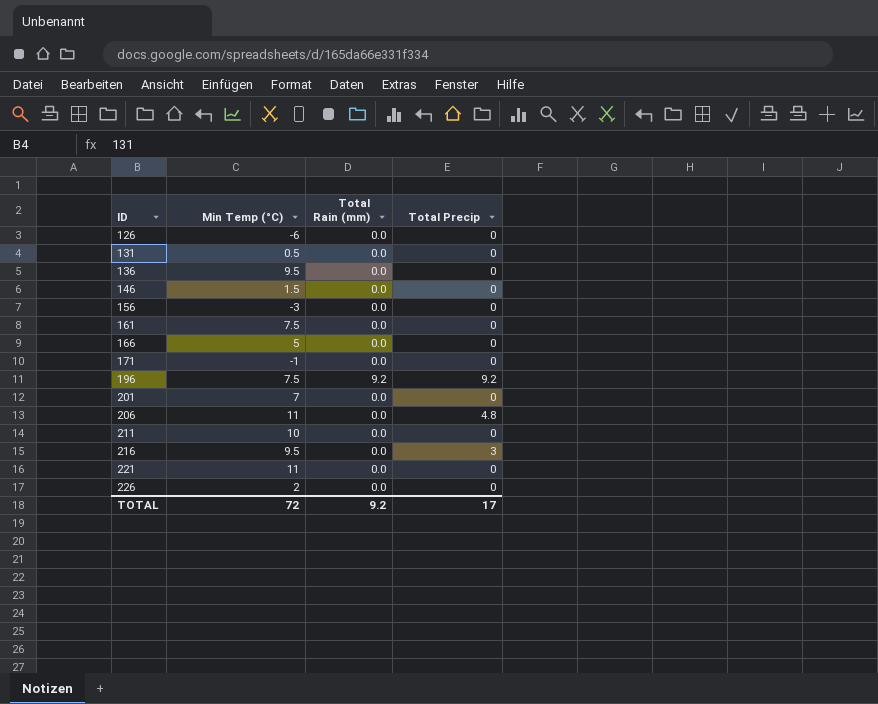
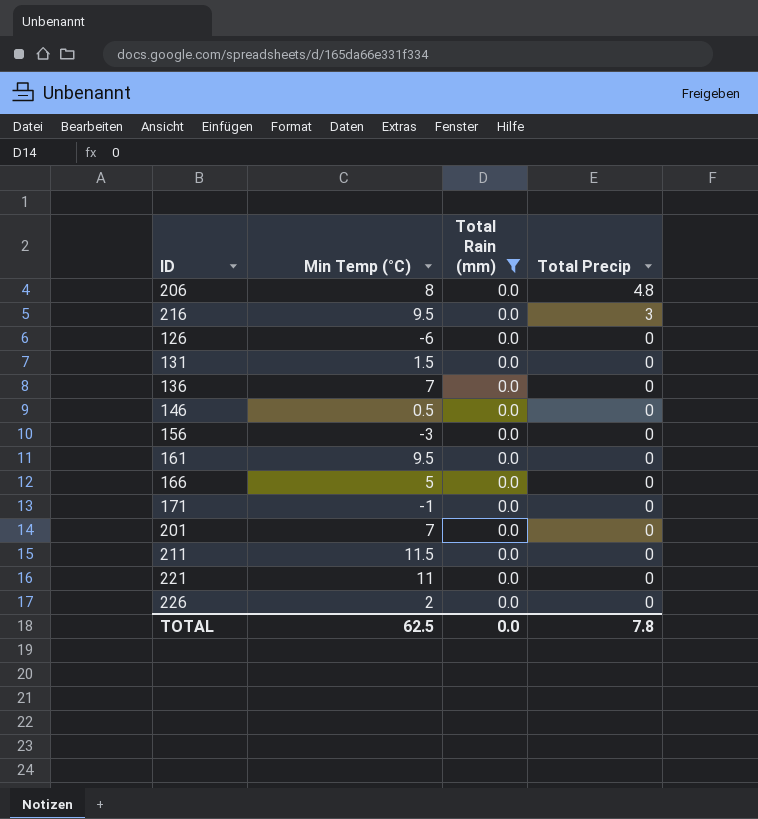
filter: none -> Total Rain (mm) = 0.0
row order: ID ascending -> Total Precip descending
206 | Min Temp (°C): 11 -> 8
131 | Min Temp (°C): 0.5 -> 1.5
136 | Min Temp (°C): 9.5 -> 7
146 | Min Temp (°C): 1.5 -> 0.5
161 | Min Temp (°C): 7.5 -> 9.5
211 | Min Temp (°C): 10 -> 11.5
TOTAL | Min Temp (°C): 72 -> 62.5
TOTAL | Total Rain (mm): 9.2 -> 0.0
TOTAL | Total Precip: 17 -> 7.8

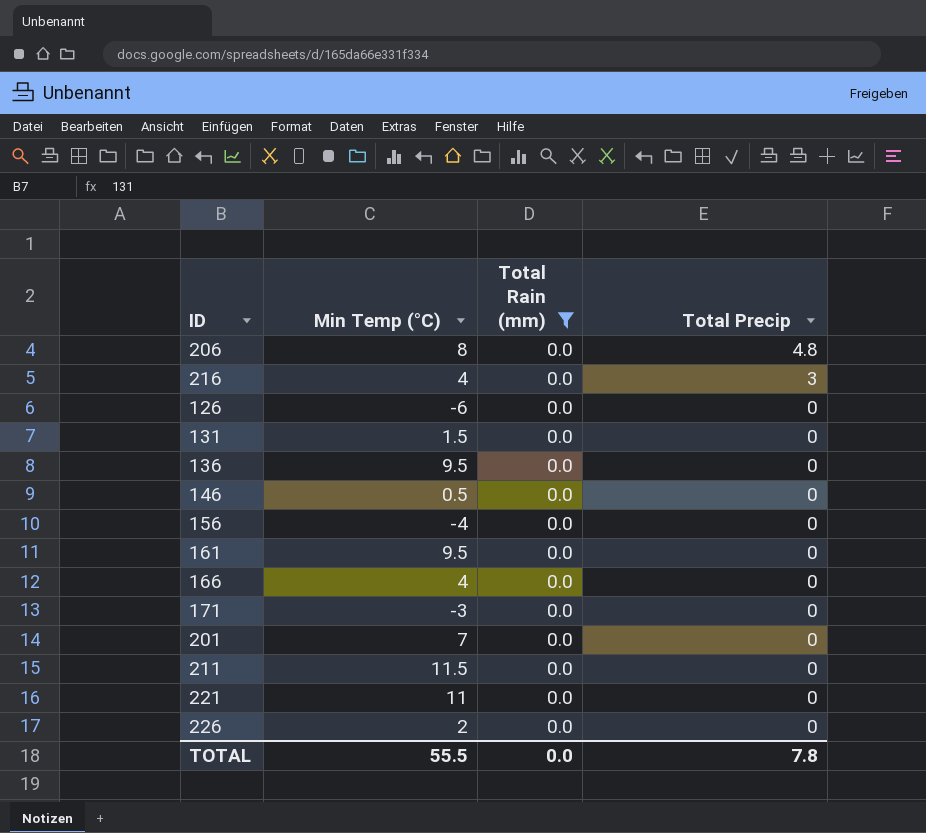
216 | Min Temp (°C): 9.5 -> 4
136 | Min Temp (°C): 7 -> 9.5
156 | Min Temp (°C): -3 -> -4
166 | Min Temp (°C): 5 -> 4
171 | Min Temp (°C): -1 -> -3
TOTAL | Min Temp (°C): 62.5 -> 55.5

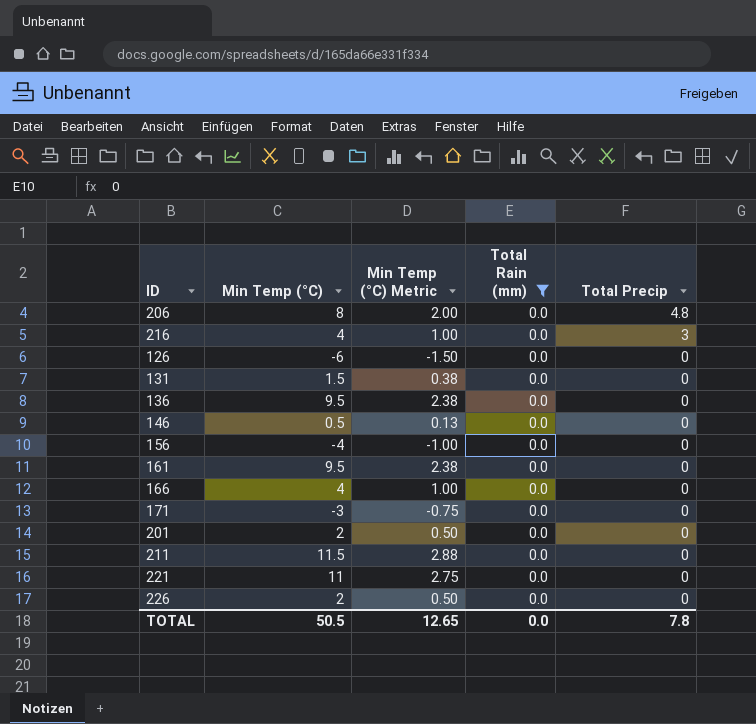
column Min Temp (°C) Metric | formula: none -> [Min Temp (°C)] * 0.25
201 | Min Temp (°C): 7 -> 2
TOTAL | Min Temp (°C): 55.5 -> 50.5

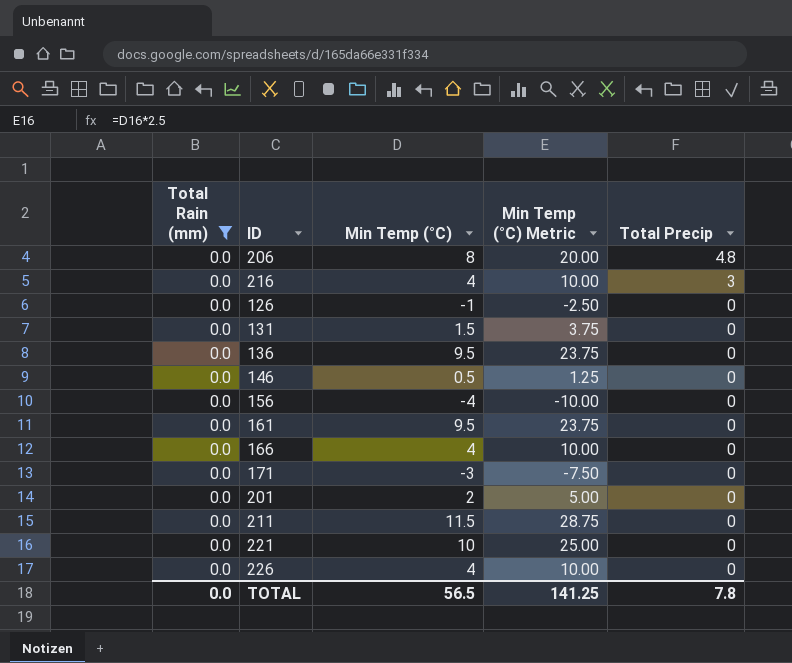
column Total Rain (mm) | position: 4 -> 1
column Min Temp (°C) Metric | formula: [Min Temp (°C)] * 0.25 -> [Min Temp (°C)] * 2.5
126 | Min Temp (°C): -6 -> -1
221 | Min Temp (°C): 11 -> 10
226 | Min Temp (°C): 2 -> 4
TOTAL | Min Temp (°C): 50.5 -> 56.5
TOTAL | Min Temp (°C) Metric: 12.65 -> 141.25

